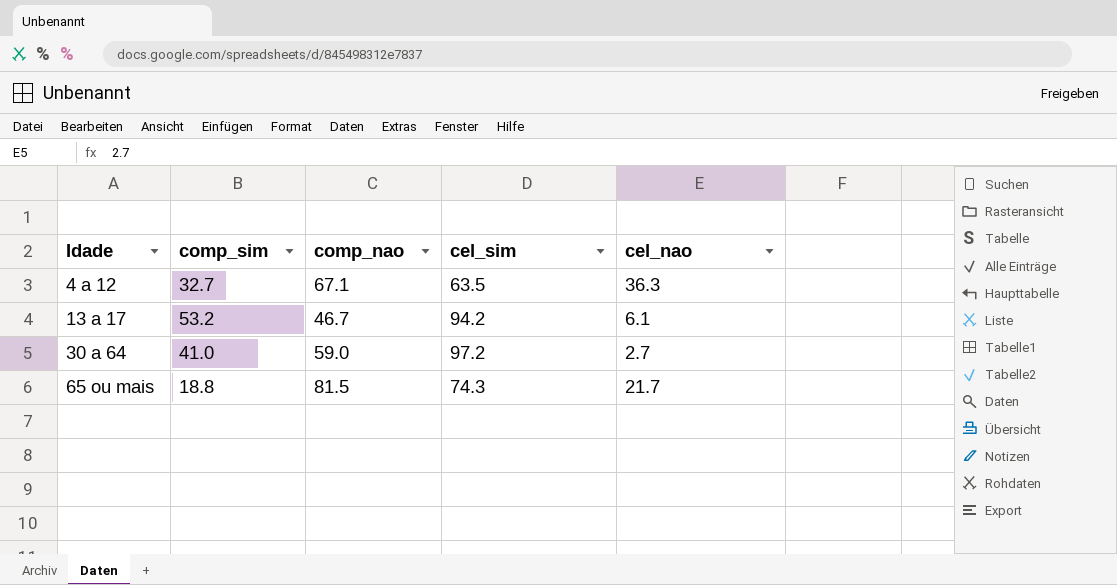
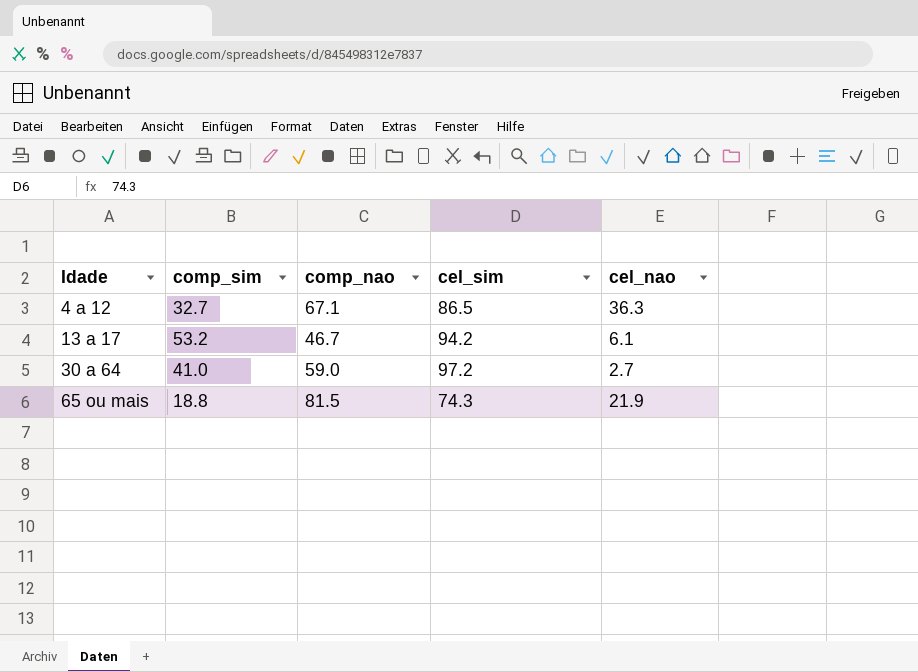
4 a 12 | cel_sim: 63.5 -> 86.5
65 ou mais | cel_nao: 21.7 -> 21.9

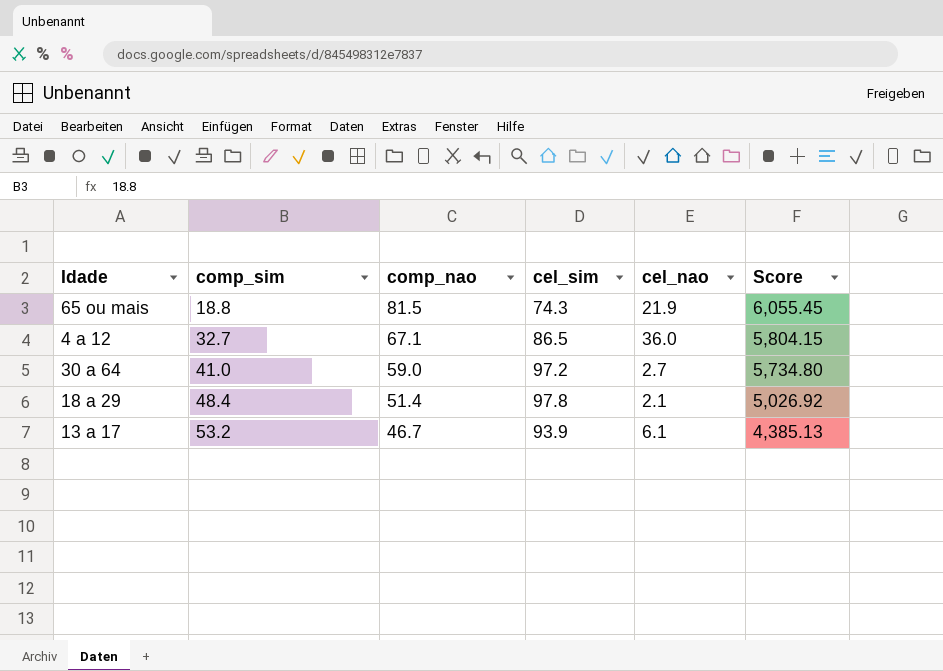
row order: Idade ascending -> comp_sim ascending
column Score | formula: none -> [comp_nao] * [cel_sim]
4 a 12 | cel_nao: 36.3 -> 36.0
row 18 a 29: none -> 48.4 | 51.4 | 97.8 | 2.1 | 5,026.92
13 a 17 | cel_sim: 94.2 -> 93.9

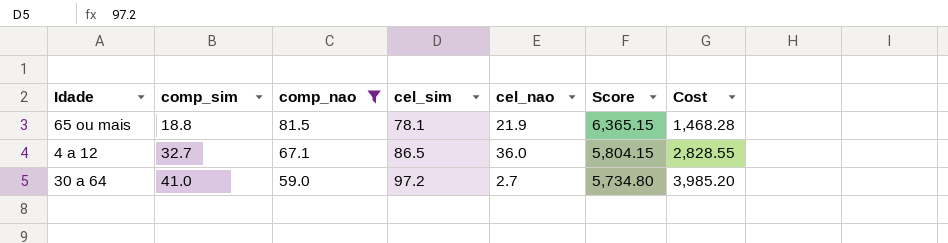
filter: none -> comp_nao >= 59.0
column Cost | formula: none -> [comp_sim] * [cel_sim]
65 ou mais | cel_sim: 74.3 -> 78.1
65 ou mais | Score: 6,055.45 -> 6,365.15

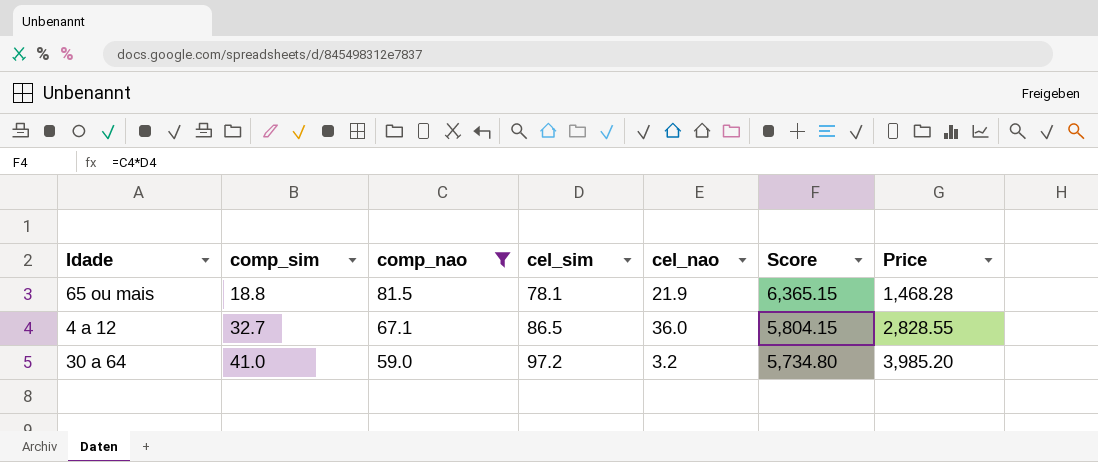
column name: Cost -> Price
30 a 64 | cel_nao: 2.7 -> 3.2

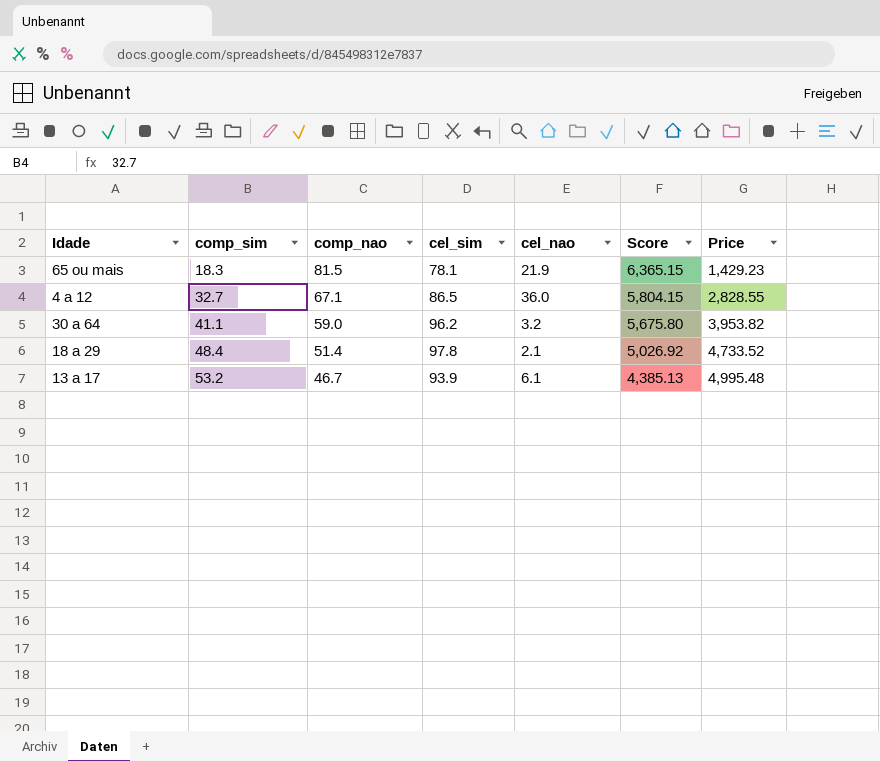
filter: comp_nao >= 59.0 -> none
65 ou mais | comp_sim: 18.8 -> 18.3
65 ou mais | Price: 1,468.28 -> 1,429.23
30 a 64 | comp_sim: 41.0 -> 41.1
30 a 64 | cel_sim: 97.2 -> 96.2
30 a 64 | Score: 5,734.80 -> 5,675.80
30 a 64 | Price: 3,985.20 -> 3,953.82

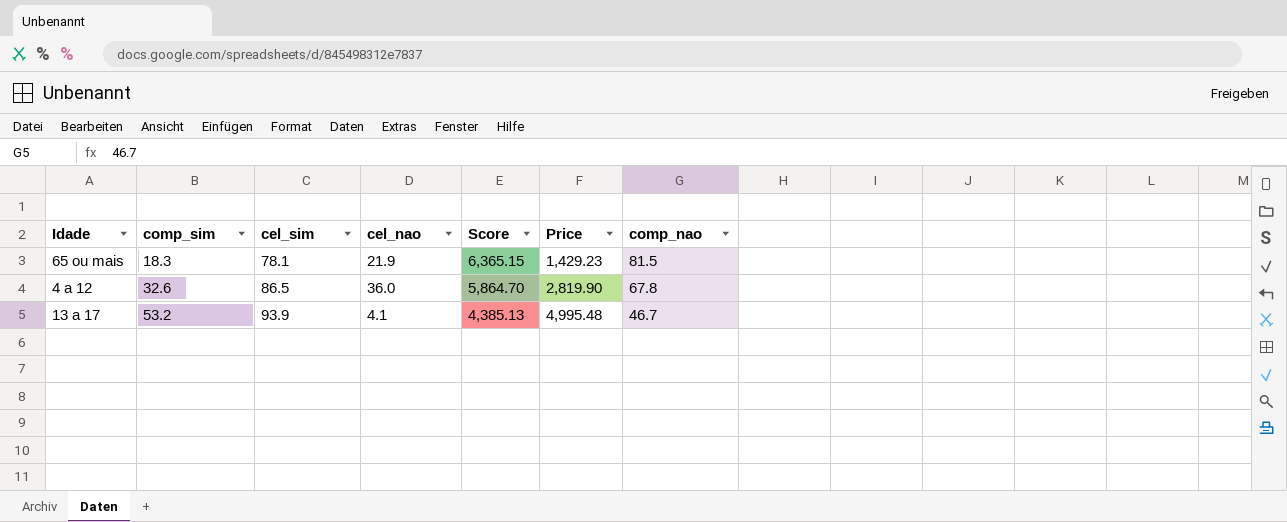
column comp_nao | position: 3 -> 7
row 30 a 64: 41.1 | 59.0 | 96.2 | 3.2 | 5,675.80 | 3,953.82 -> none
row 18 a 29: 48.4 | 51.4 | 97.8 | 2.1 | 5,026.92 | 4,733.52 -> none
4 a 12 | comp_sim: 32.7 -> 32.6
4 a 12 | Score: 5,804.15 -> 5,864.70
4 a 12 | Price: 2,828.55 -> 2,819.90
4 a 12 | comp_nao: 67.1 -> 67.8
13 a 17 | cel_nao: 6.1 -> 4.1

